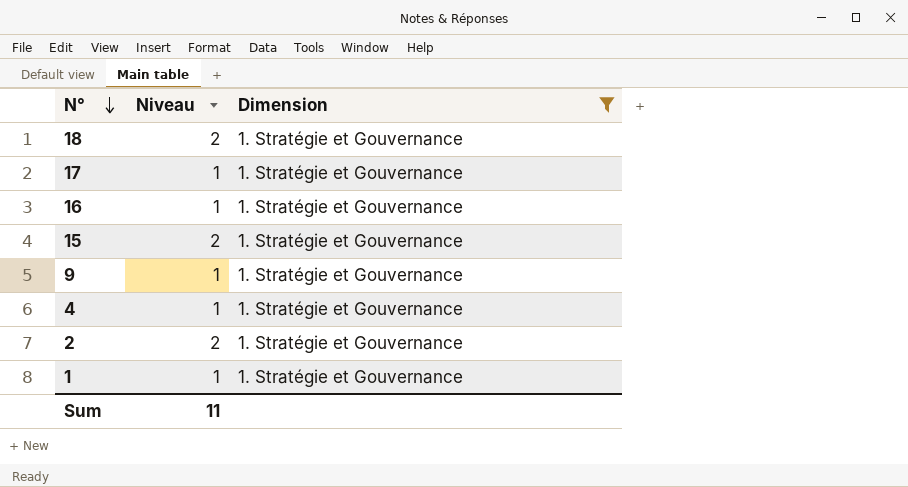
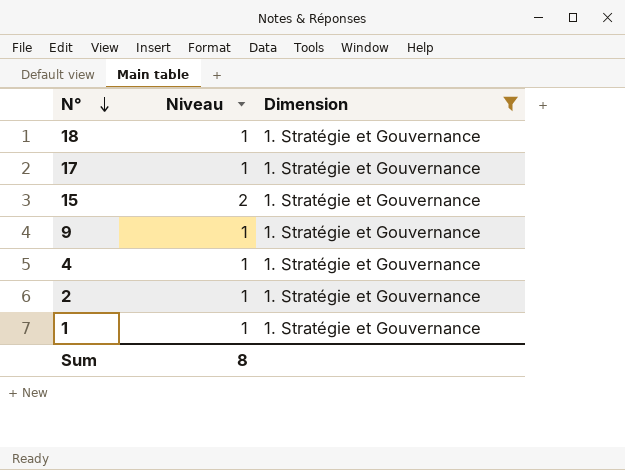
row 16: 1 | 1. Stratégie et Gouvernance -> none
18 | Niveau: 2 -> 1
2 | Niveau: 2 -> 1
Sum | Niveau: 11 -> 8

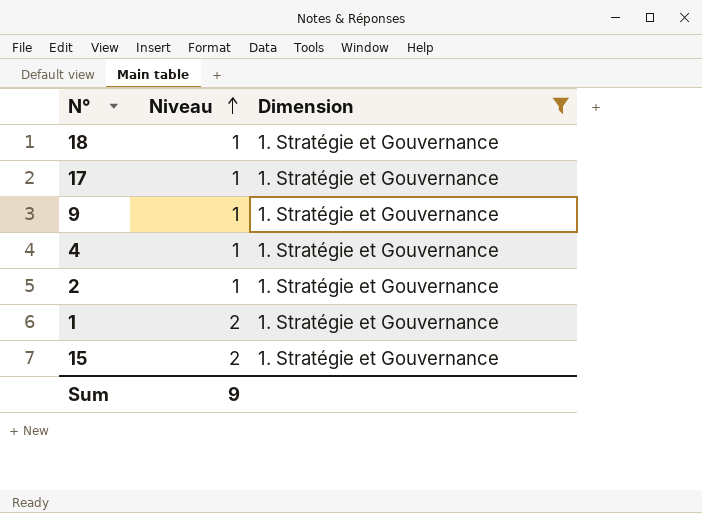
row order: N° descending -> Niveau ascending
1 | Niveau: 1 -> 2
Sum | Niveau: 8 -> 9

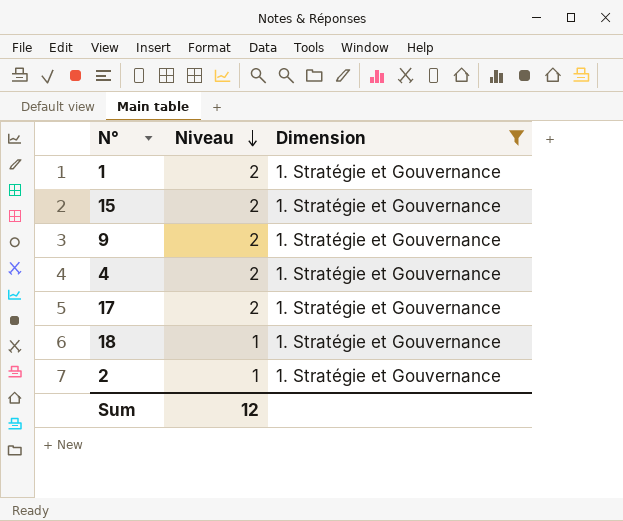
row order: Niveau ascending -> Niveau descending
9 | Niveau: 1 -> 2
4 | Niveau: 1 -> 2
17 | Niveau: 1 -> 2
Sum | Niveau: 9 -> 12

